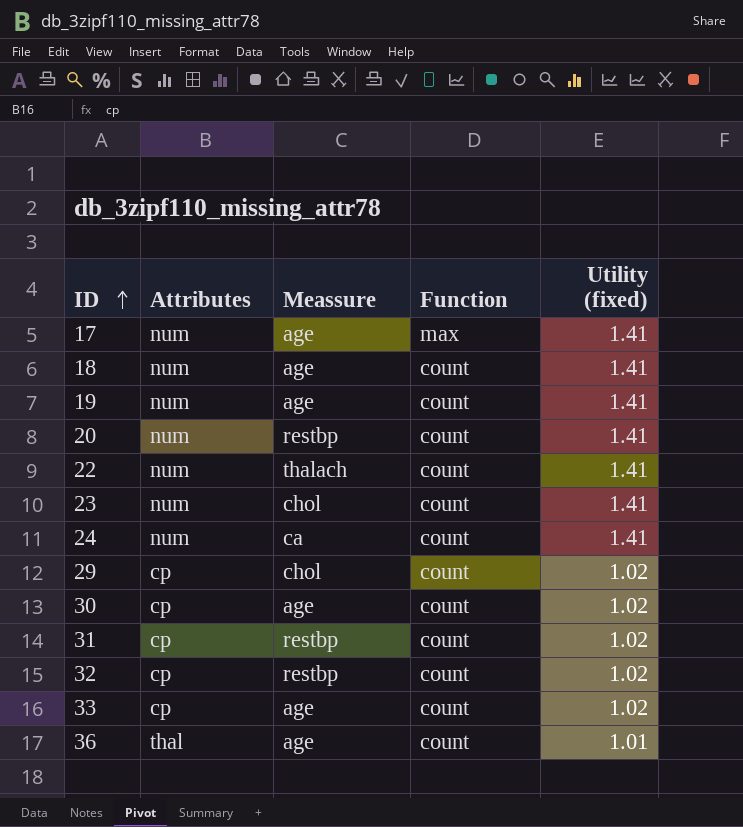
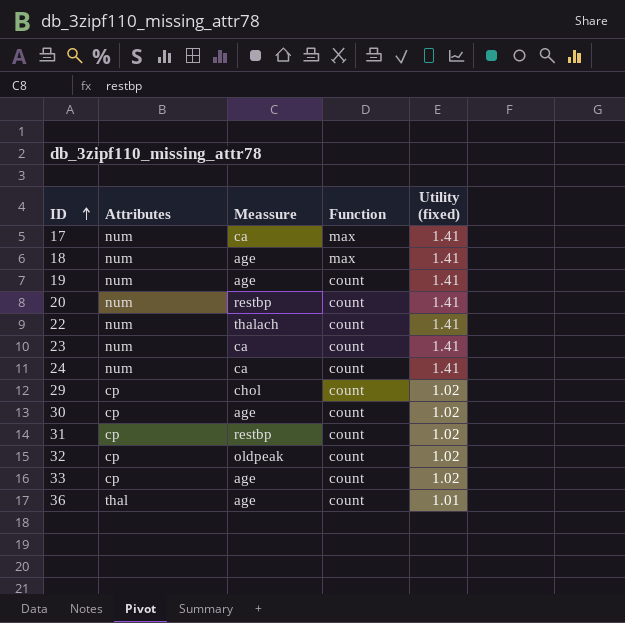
17 | Meassure: age -> ca
18 | Function: count -> max
23 | Meassure: chol -> ca
32 | Meassure: restbp -> oldpeak

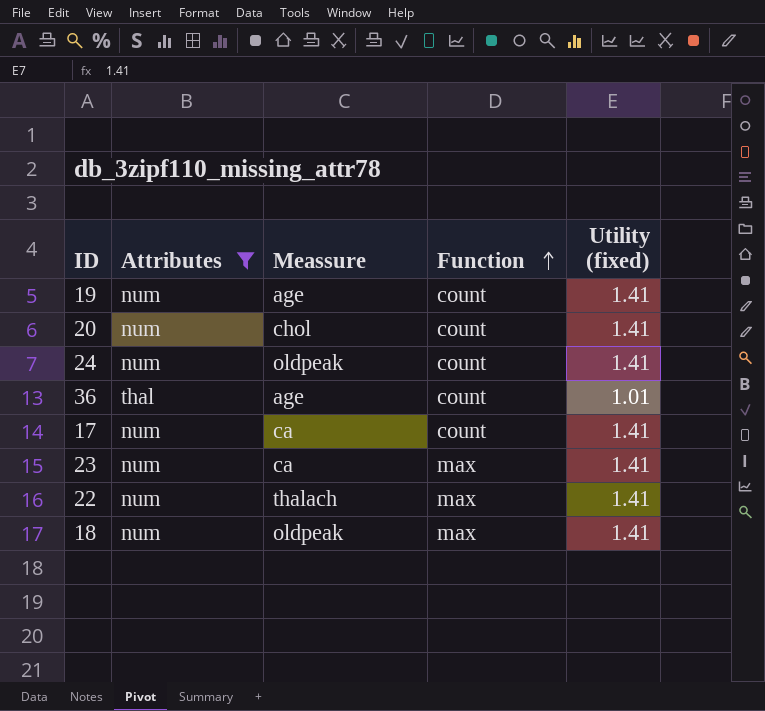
filter: none -> Attributes != cp
row order: ID ascending -> Function ascending
20 | Meassure: restbp -> chol
24 | Meassure: ca -> oldpeak
17 | Function: max -> count
23 | Function: count -> max
22 | Function: count -> max
18 | Meassure: age -> oldpeak

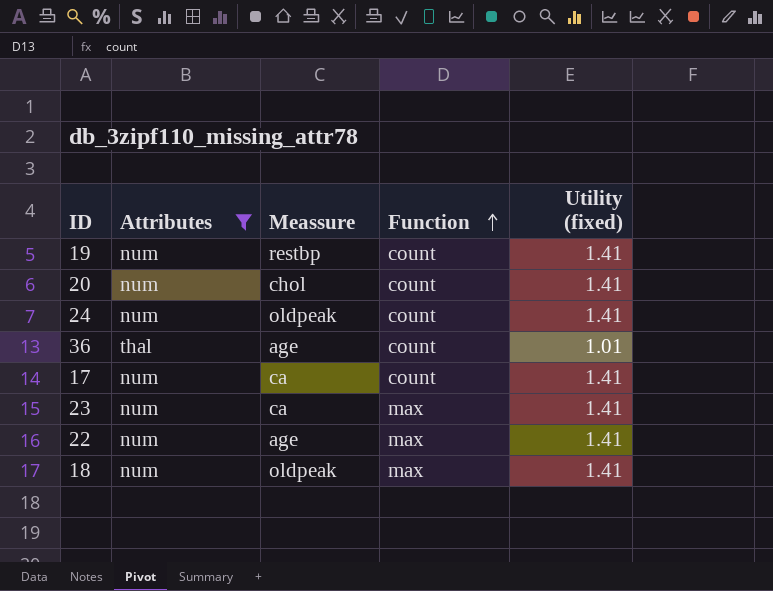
19 | Meassure: age -> restbp
22 | Meassure: thalach -> age

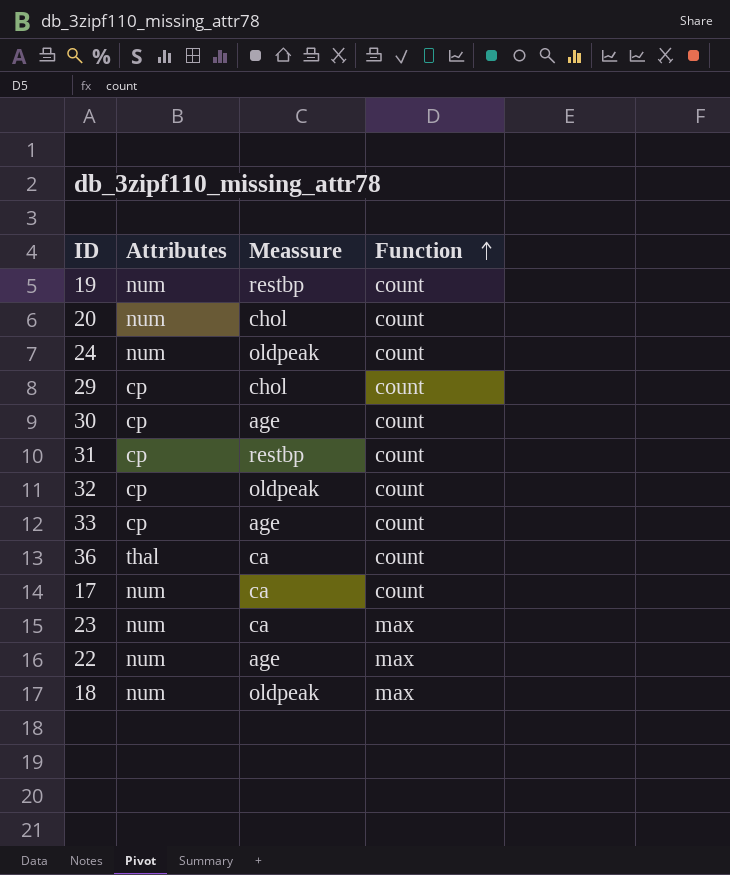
filter: Attributes != cp -> none
column Utility (fixed) | position: 5 -> none
36 | Meassure: age -> ca

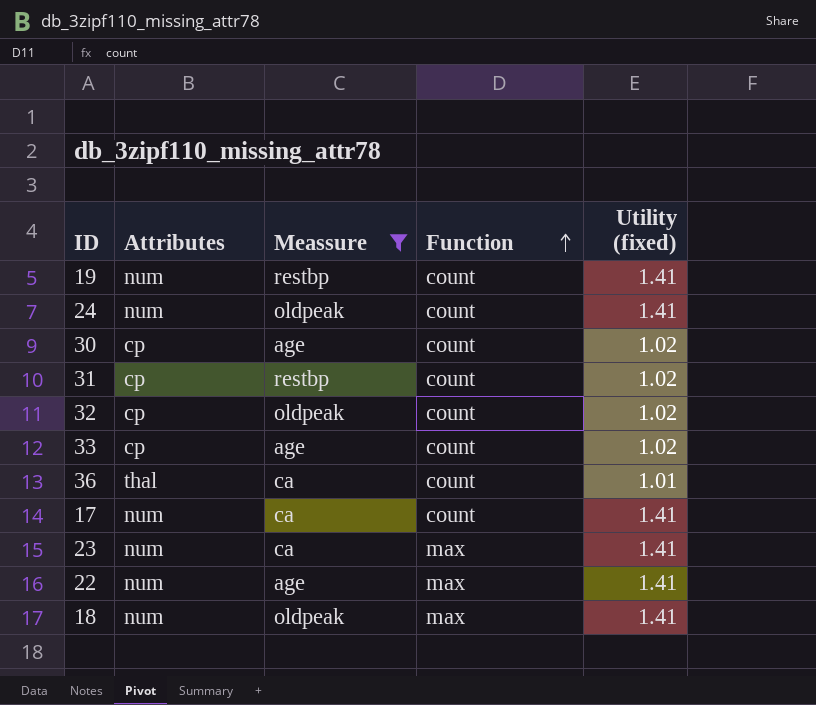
filter: none -> Meassure != chol
column Utility (fixed) | position: none -> 5

